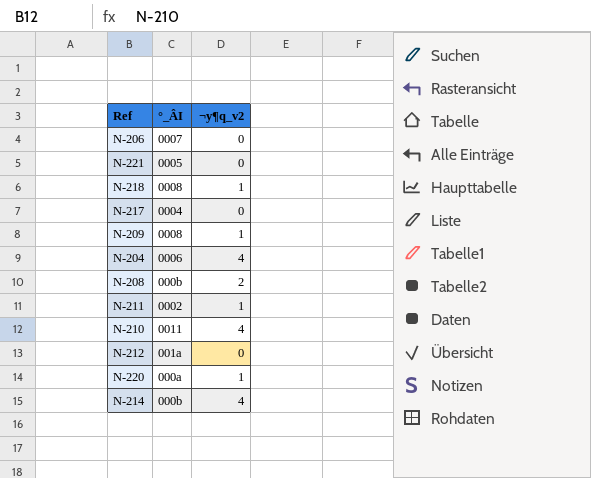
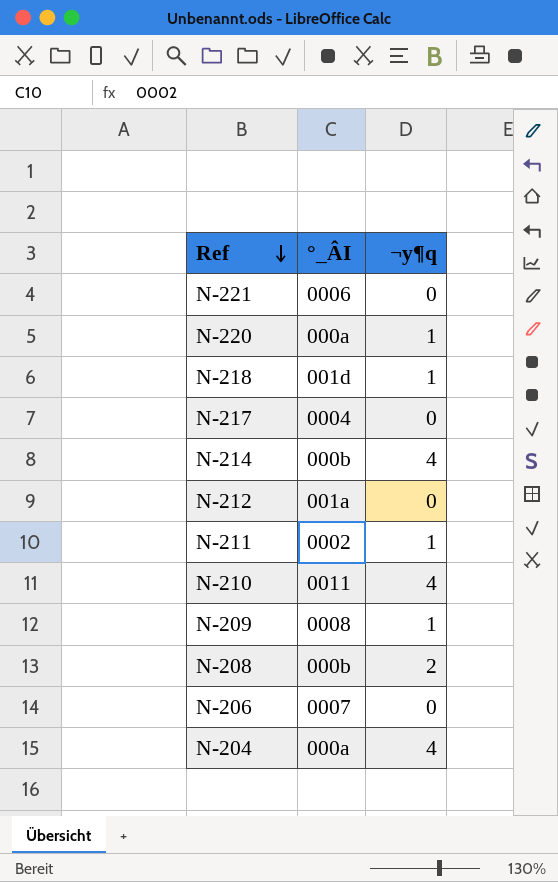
row order: none -> Ref descending
column name: ¬y¶q_v2 -> ¬y¶q
N-221 | °_ÂI: 0005 -> 0006
N-218 | °_ÂI: 0008 -> 001d
N-204 | °_ÂI: 0006 -> 000a

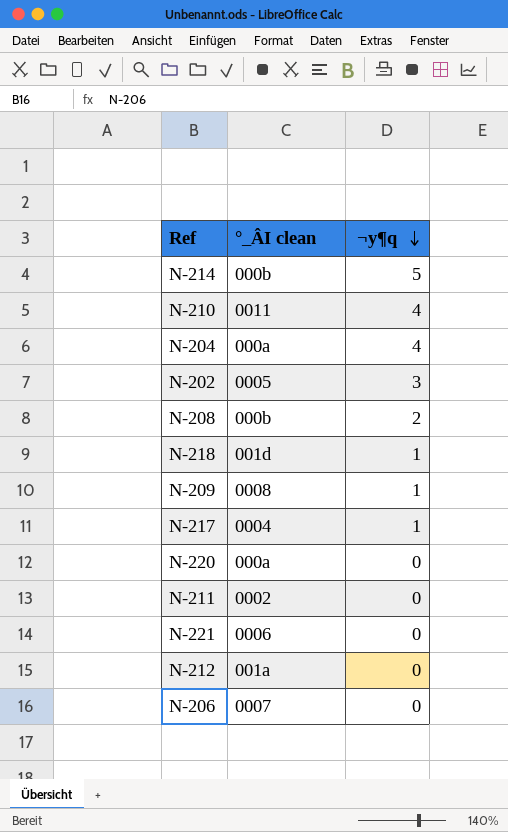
row order: Ref descending -> ¬y¶q descending
column name: °_ÂI -> °_ÂI clean
N-214 | ¬y¶q: 4 -> 5
row N-202: none -> 0005 | 3
N-217 | ¬y¶q: 0 -> 1
N-220 | ¬y¶q: 1 -> 0
N-211 | ¬y¶q: 1 -> 0

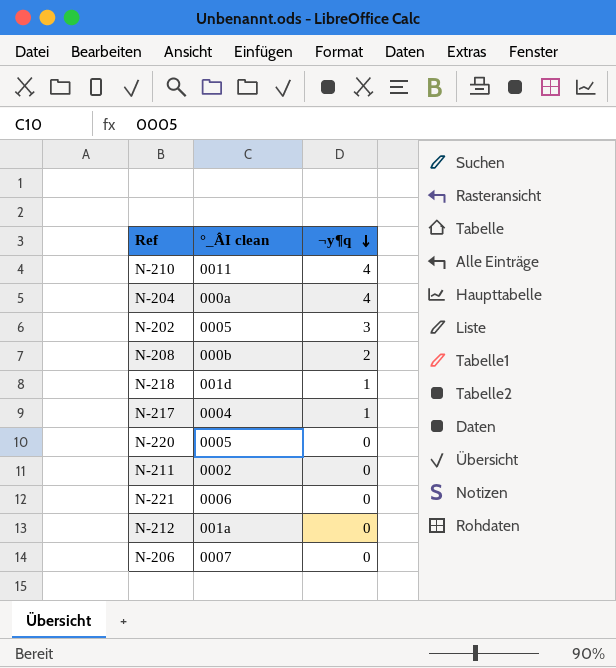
row N-214: 000b | 5 -> none
row N-209: 0008 | 1 -> none
N-220 | °_ÂI clean: 000a -> 0005

